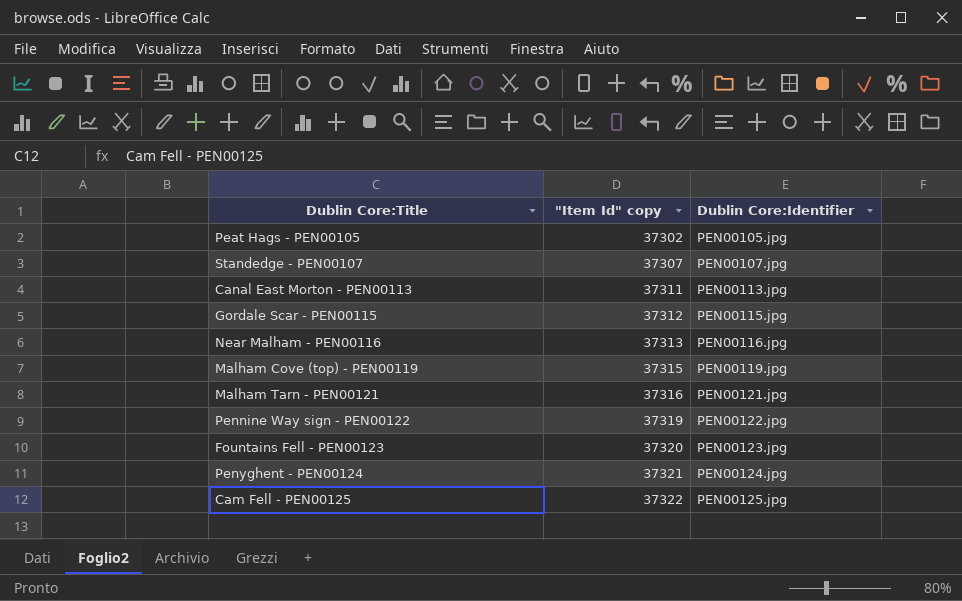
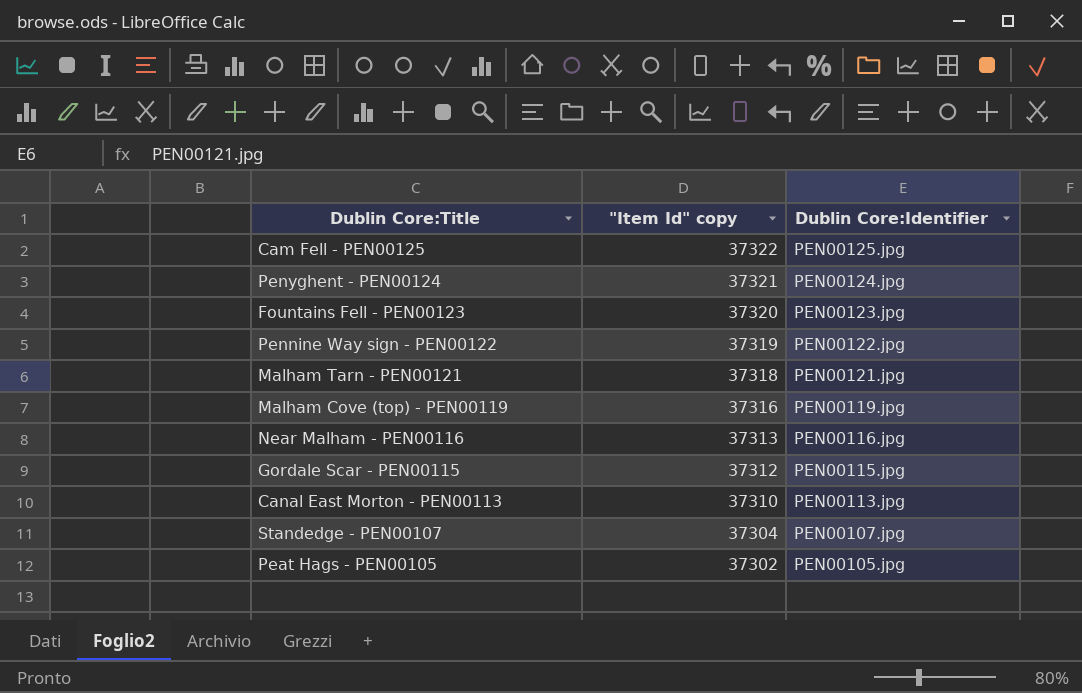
row order: "Item Id" copy ascending -> "Item Id" copy descending
Malham Tarn - PEN00121 | "Item Id" copy: 37316 -> 37318
Malham Cove (top) - PEN00119 | "Item Id" copy: 37315 -> 37316
Canal East Morton - PEN00113 | "Item Id" copy: 37311 -> 37310
Standedge - PEN00107 | "Item Id" copy: 37307 -> 37304

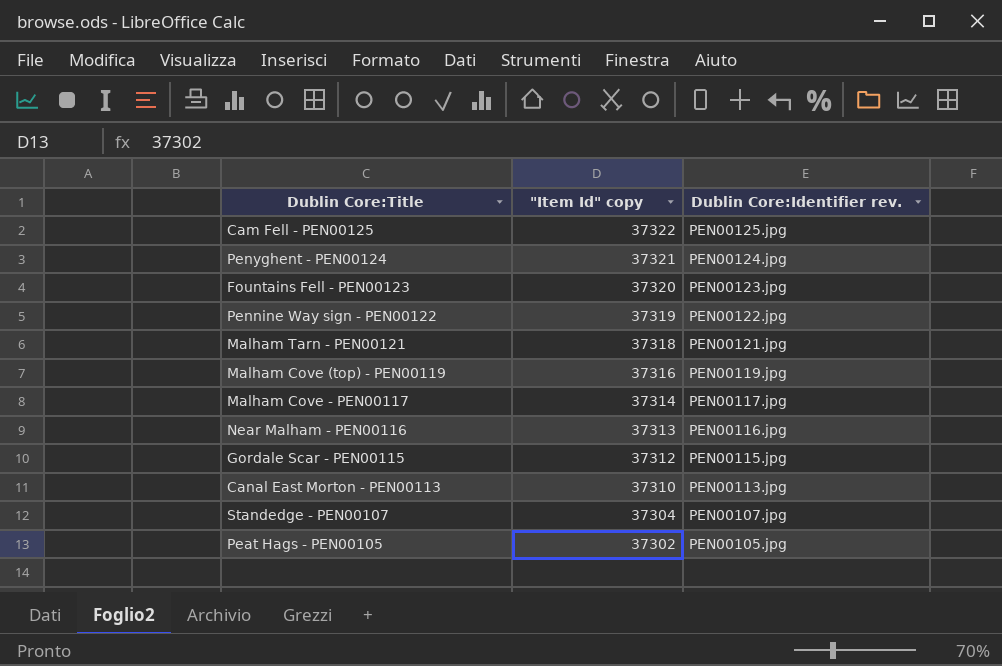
column name: Dublin Core:Identifier -> Dublin Core:Identifier rev.
row Malham Cove - PEN00117: none -> 37314 | PEN00117.jpg

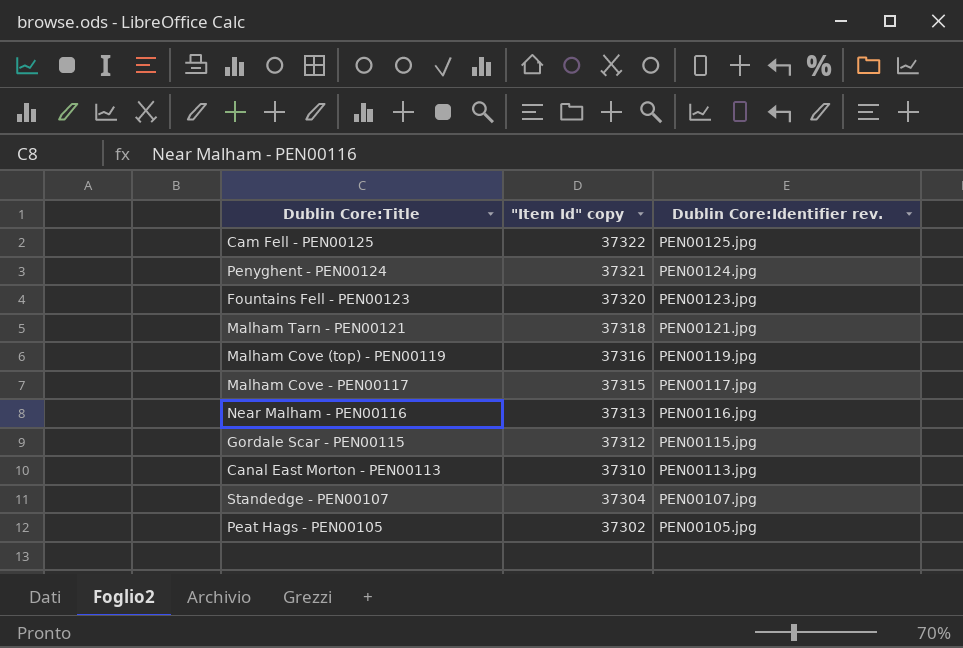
row Pennine Way sign - PEN00122: 37319 | PEN00122.jpg -> none
Malham Cove - PEN00117 | "Item Id" copy: 37314 -> 37315

